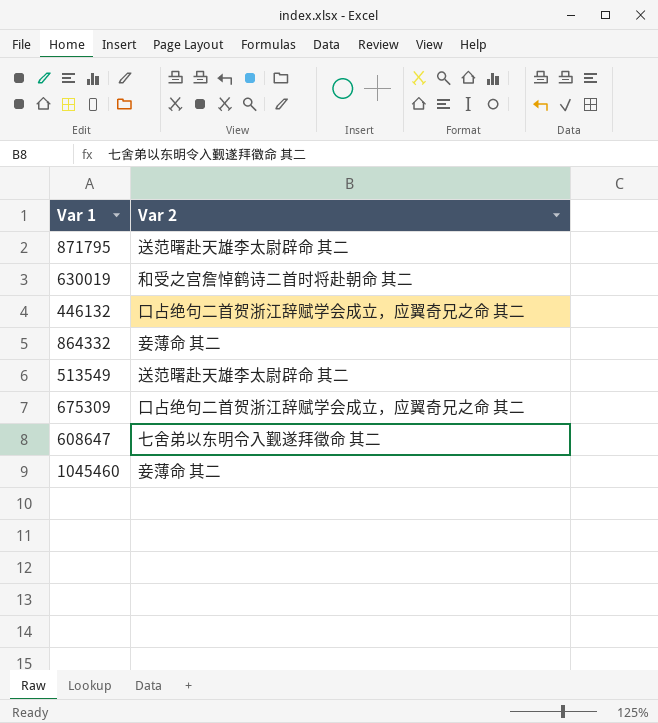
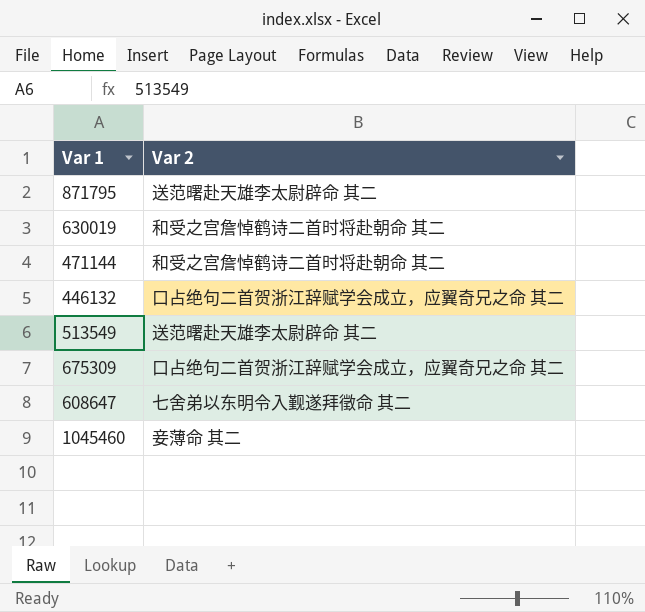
row 864332: 妾薄命 其二 -> none
row 471144: none -> 和受之宫詹悼鹤诗二首时将赴朝命 其二

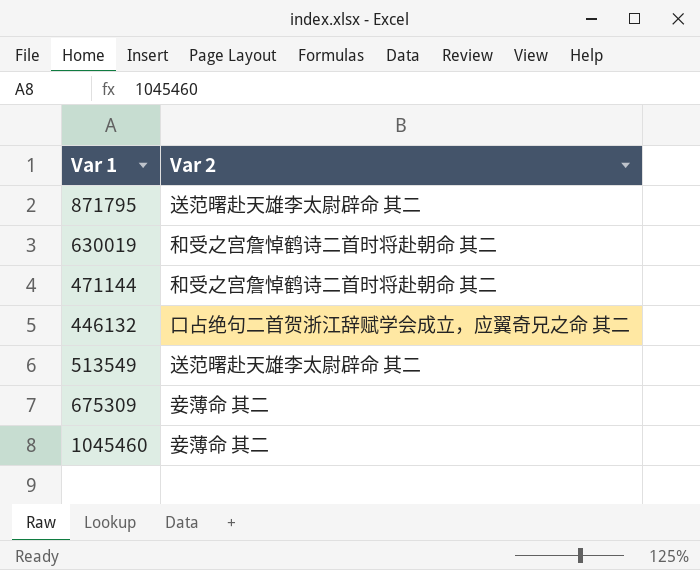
row 608647: 七舍弟以东明令入觐遂拜徵命 其二 -> none
675309 | Var 2: 口占绝句二首贺浙江辞赋学会成立，应翼奇兄之命 其二 -> 妾薄命 其二

